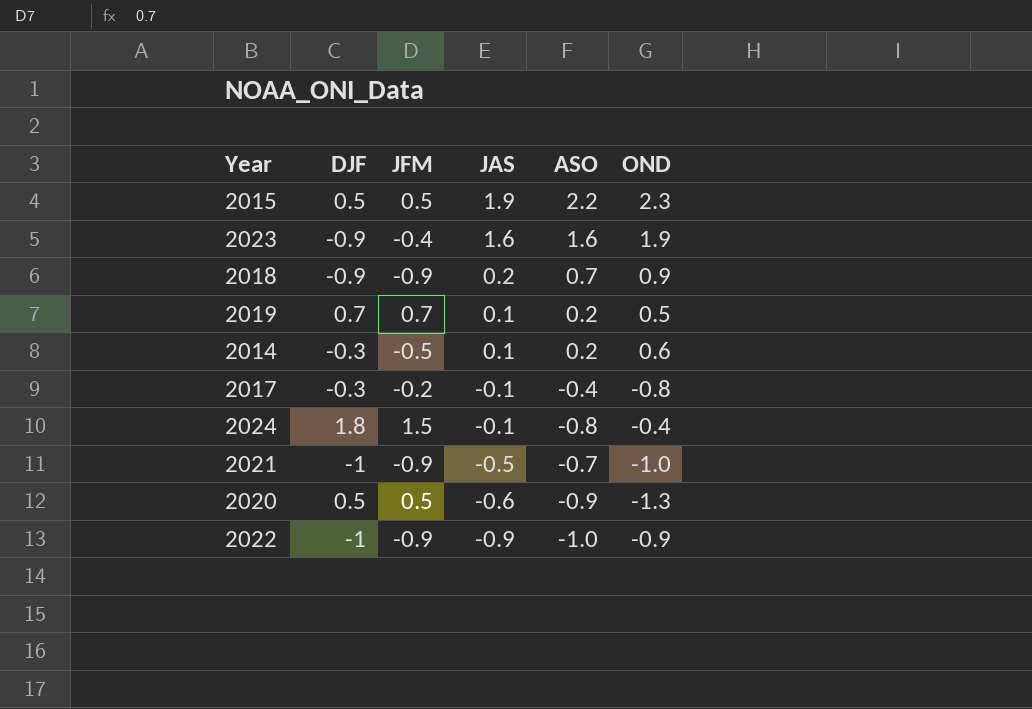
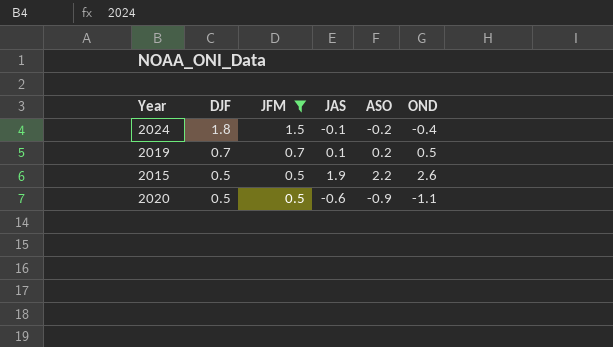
filter: none -> JFM >= 0.5
row order: JAS descending -> DJF descending
2024 | ASO: -0.8 -> -0.2
2015 | OND: 2.3 -> 2.6
2020 | OND: -1.3 -> -1.1

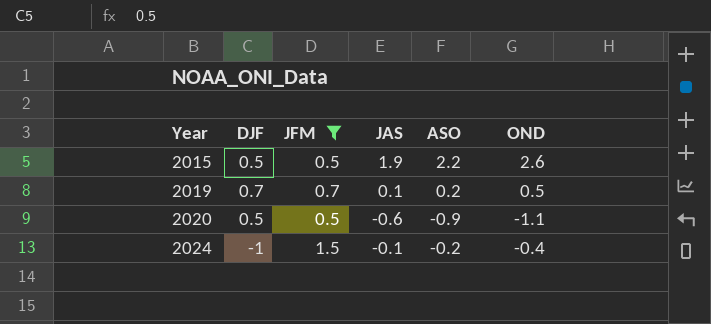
row order: DJF descending -> Year ascending
2024 | DJF: 1.8 -> -1

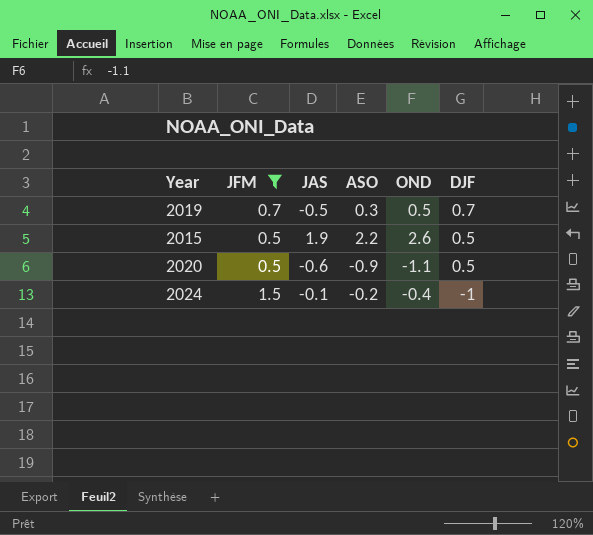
row order: Year ascending -> DJF descending
column DJF | position: 2 -> 6
2019 | JAS: 0.1 -> -0.5
2019 | ASO: 0.2 -> 0.3

